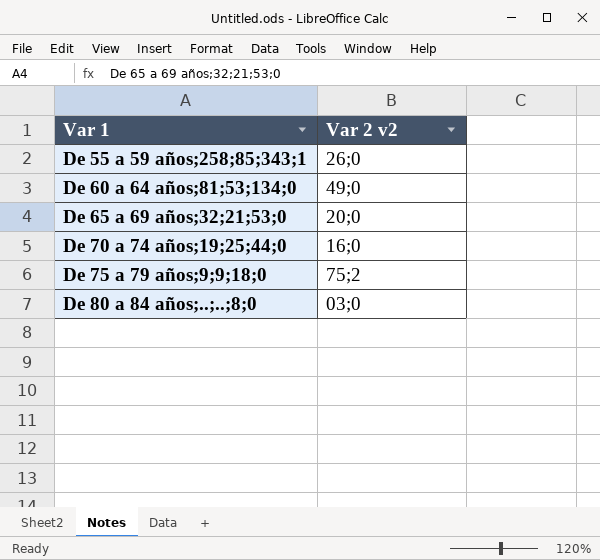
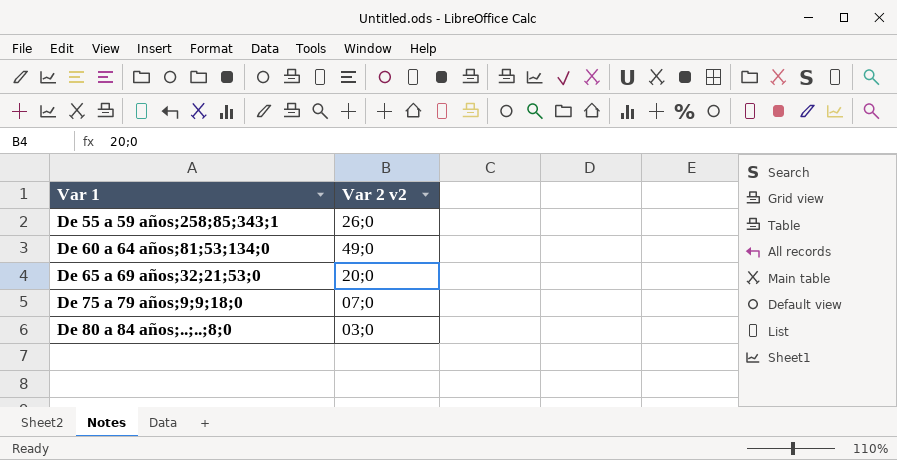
row De 70 a 74 años;19;25;44;0: 16;0 -> none
De 75 a 79 años;9;9;18;0 | Var 2 v2: 75;2 -> 07;0

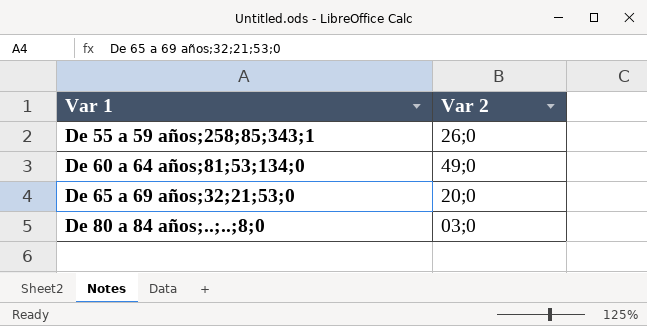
column name: Var 2 v2 -> Var 2
row De 75 a 79 años;9;9;18;0: 07;0 -> none

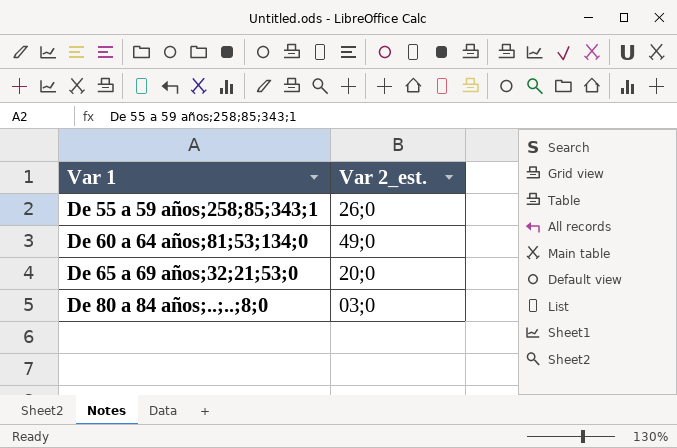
column name: Var 2 -> Var 2_est.

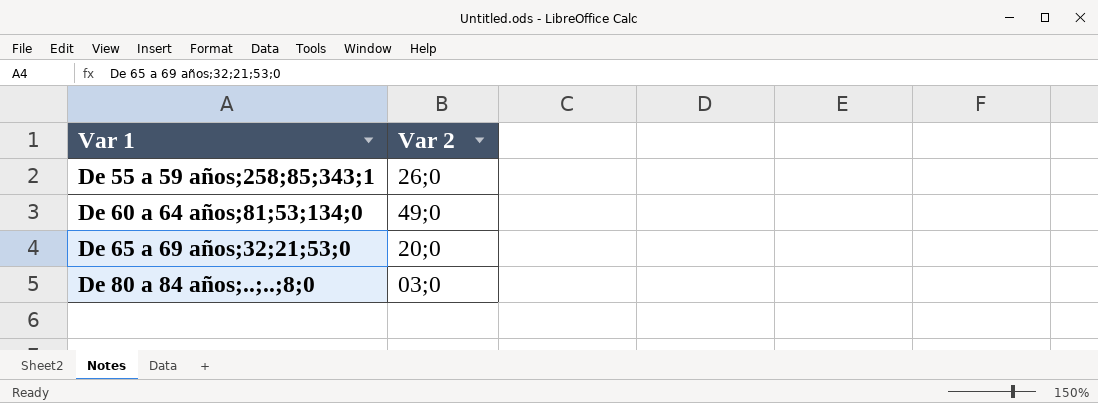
column name: Var 2_est. -> Var 2

